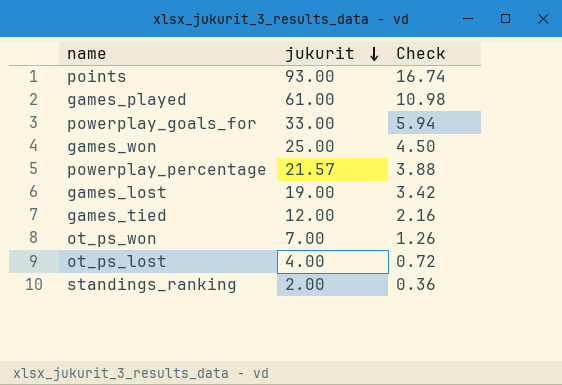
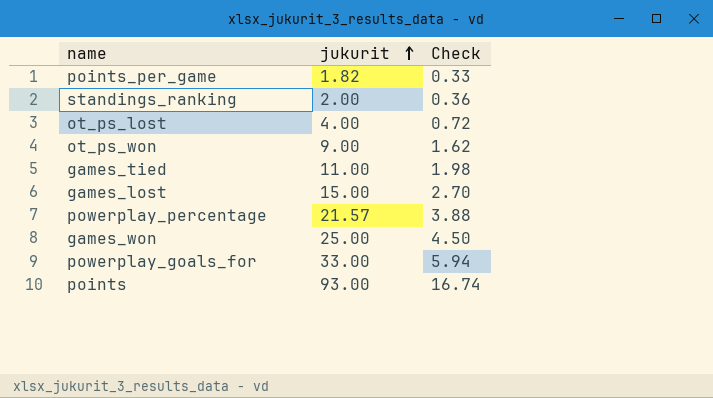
row order: jukurit descending -> jukurit ascending
row games_played: 61.00 | 10.98 -> none
row points_per_game: none -> 1.82 | 0.33
ot_ps_won | jukurit: 7.00 -> 9.00
ot_ps_won | Check: 1.26 -> 1.62
games_tied | jukurit: 12.00 -> 11.00
games_tied | Check: 2.16 -> 1.98
games_lost | jukurit: 19.00 -> 15.00
games_lost | Check: 3.42 -> 2.70

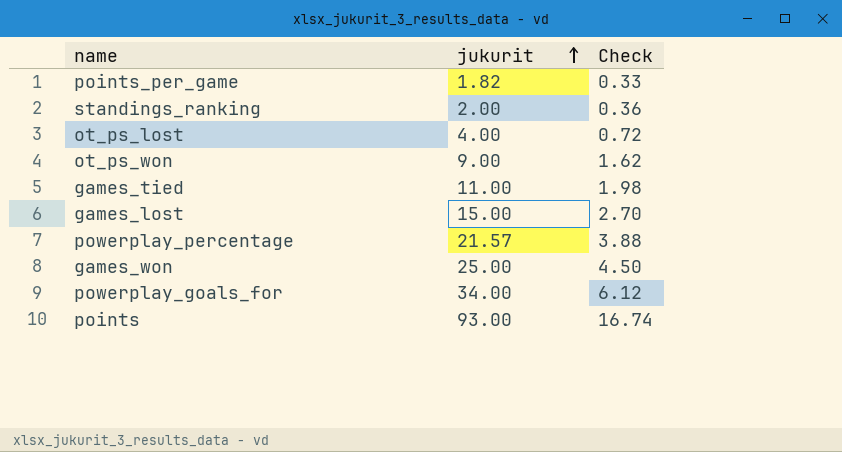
powerplay_goals_for | jukurit: 33.00 -> 34.00
powerplay_goals_for | Check: 5.94 -> 6.12

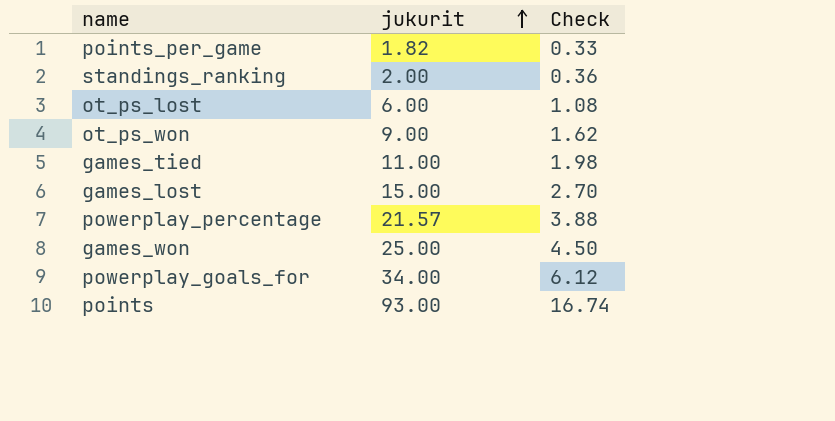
ot_ps_lost | jukurit: 4.00 -> 6.00
ot_ps_lost | Check: 0.72 -> 1.08

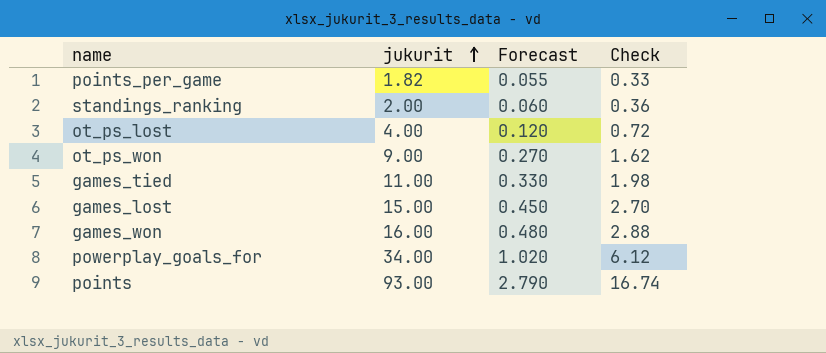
column Forecast | formula: none -> [jukurit] * 0.03
row powerplay_percentage: 21.57 | 3.88 -> none
ot_ps_lost | jukurit: 6.00 -> 4.00
ot_ps_lost | Check: 1.08 -> 0.72
games_won | jukurit: 25.00 -> 16.00
games_won | Check: 4.50 -> 2.88

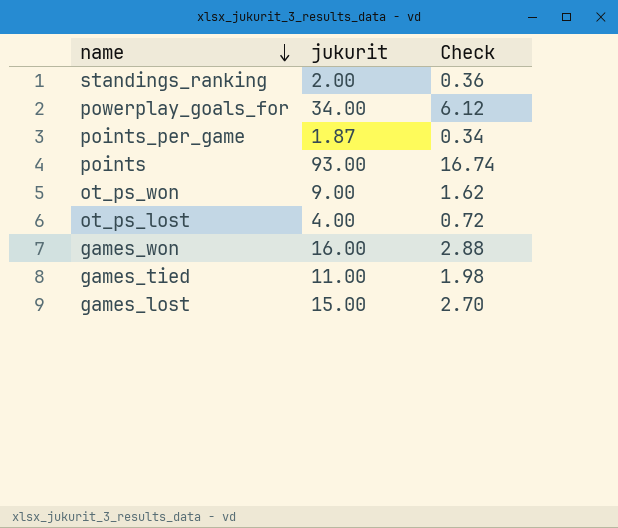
row order: jukurit ascending -> name descending
column Forecast | formula: [jukurit] * 0.03 -> none
points_per_game | jukurit: 1.82 -> 1.87
points_per_game | Check: 0.33 -> 0.34

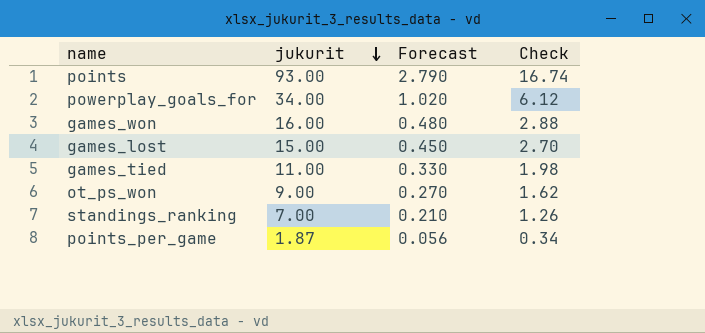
row order: name descending -> jukurit descending
column Forecast | formula: none -> [jukurit] * 0.03
row ot_ps_lost: 4.00 | 0.72 -> none
standings_ranking | jukurit: 2.00 -> 7.00
standings_ranking | Check: 0.36 -> 1.26

